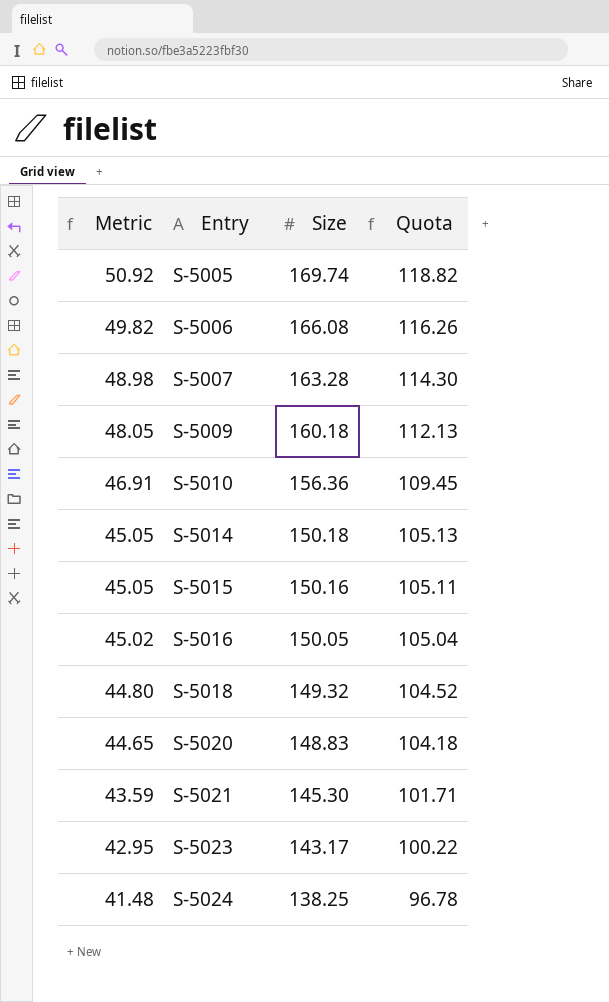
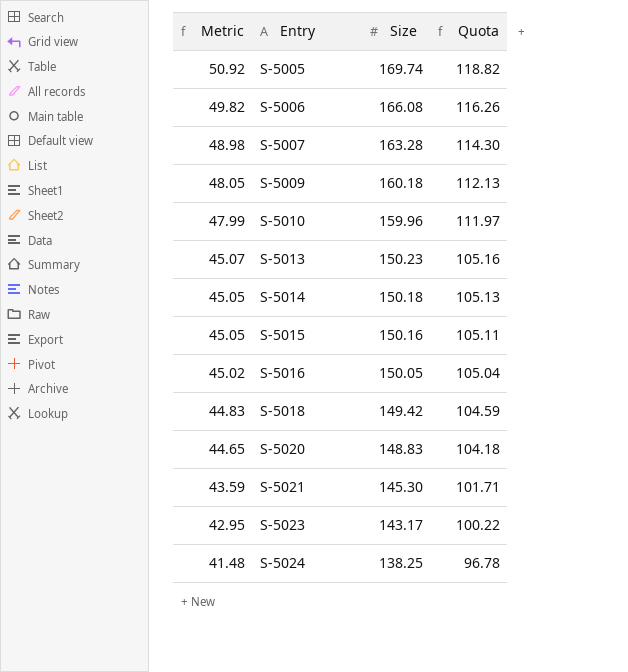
S-5010 | Metric: 46.91 -> 47.99
S-5010 | Size: 156.36 -> 159.96
S-5010 | Quota: 109.45 -> 111.97
row S-5013: none -> 45.07 | 150.23 | 105.16
S-5018 | Metric: 44.80 -> 44.83
S-5018 | Size: 149.32 -> 149.42
S-5018 | Quota: 104.52 -> 104.59

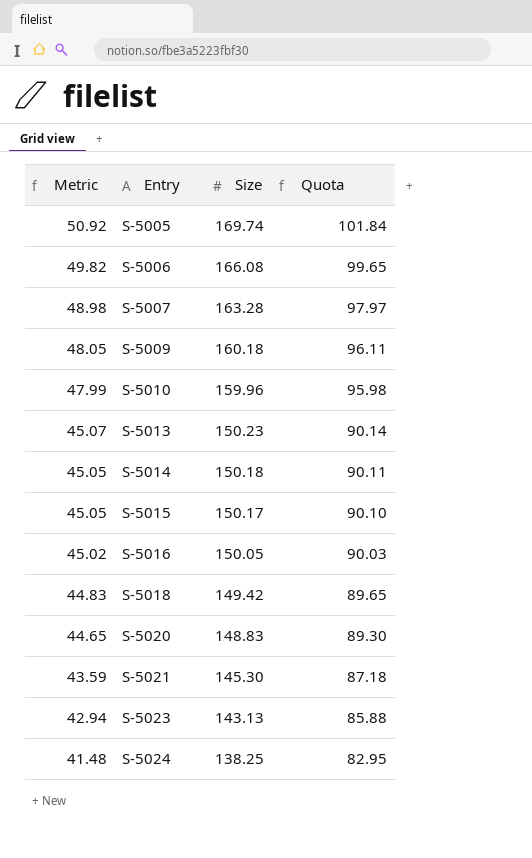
column Quota | formula: [Size] * 0.7 -> [Size] * 0.6
S-5015 | Size: 150.16 -> 150.17
S-5023 | Metric: 42.95 -> 42.94
S-5023 | Size: 143.17 -> 143.13

